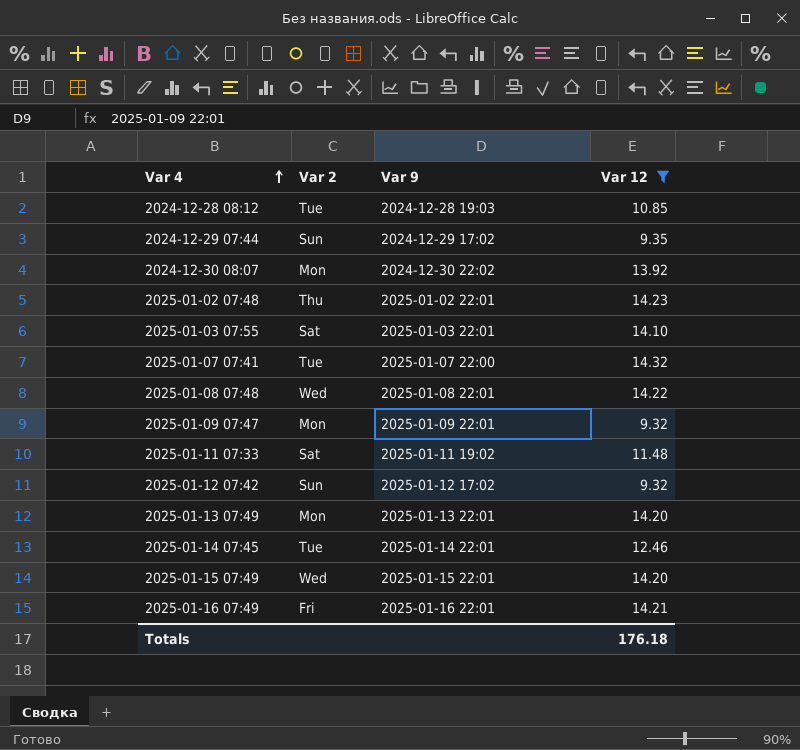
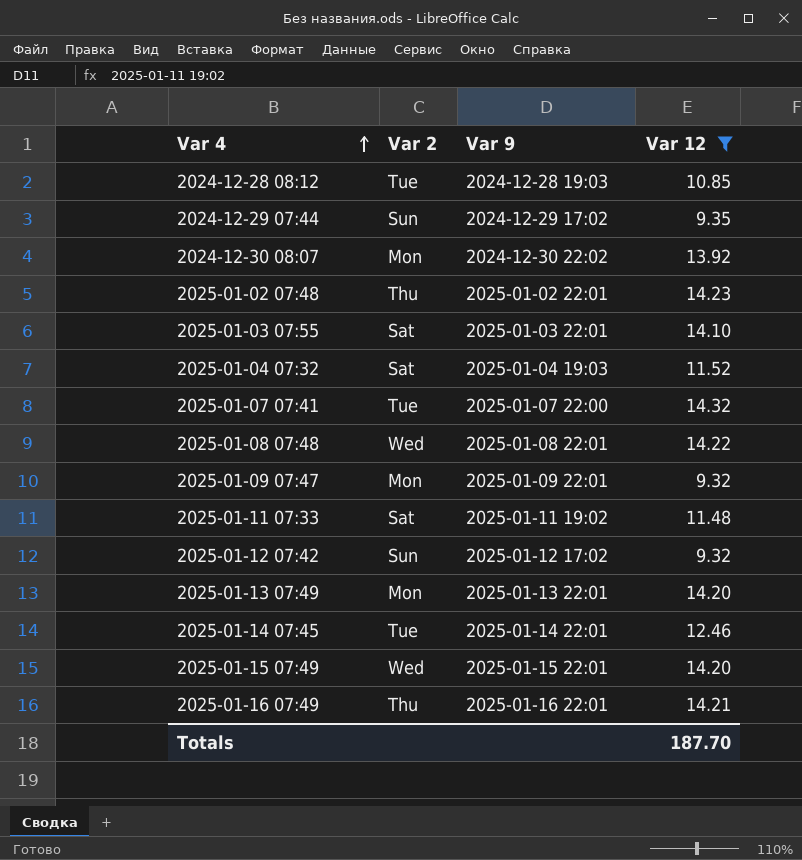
row 2025-01-04 07:32: none -> Sat | 2025-01-04 19:03 | 11.52
2025-01-16 07:49 | Var 2: Fri -> Thu
Totals | Var 12: 176.18 -> 187.70

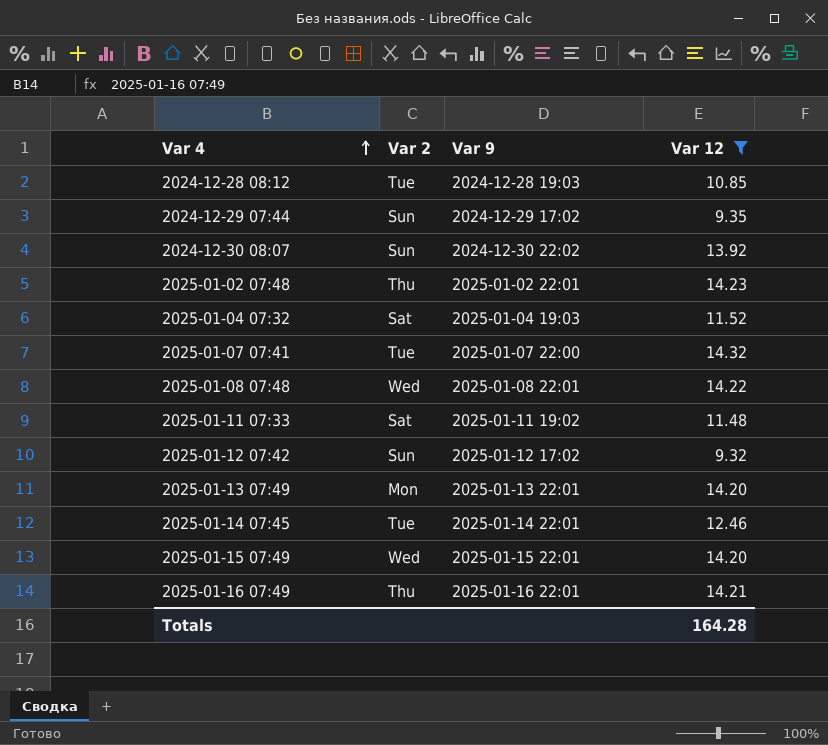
row 2025-01-03 07:55: Sat | 2025-01-03 22:01 | 14.10 -> none
row 2025-01-09 07:47: Mon | 2025-01-09 22:01 | 9.32 -> none
2024-12-30 08:07 | Var 2: Mon -> Sun
Totals | Var 12: 187.70 -> 164.28

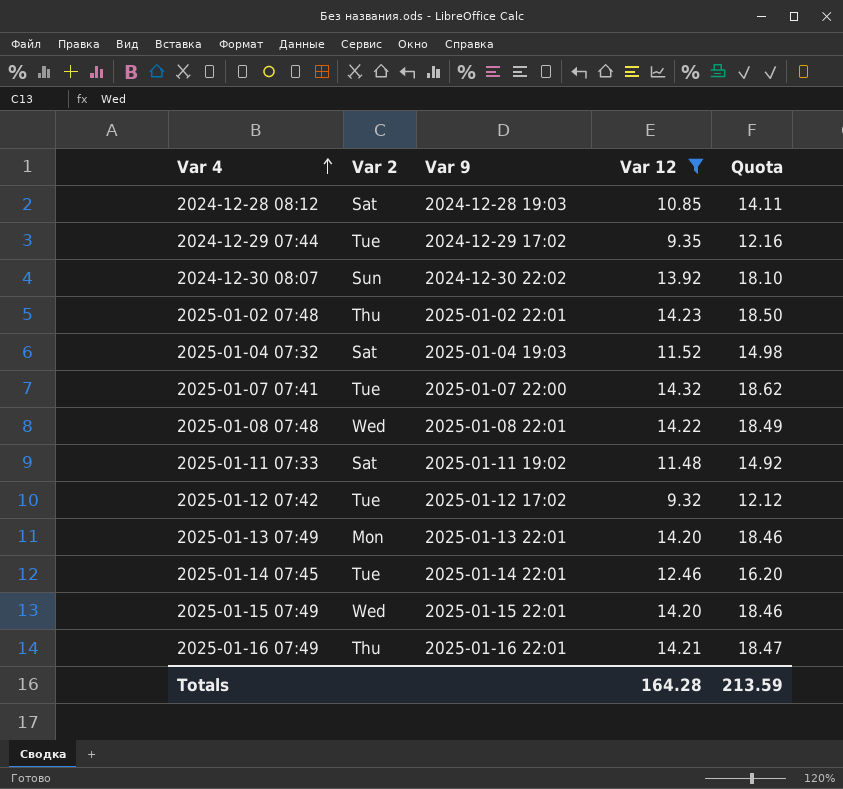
column Quota | formula: none -> [Var 12] * 1.3
2024-12-28 08:12 | Var 2: Tue -> Sat
2024-12-29 07:44 | Var 2: Sun -> Tue
2025-01-12 07:42 | Var 2: Sun -> Tue

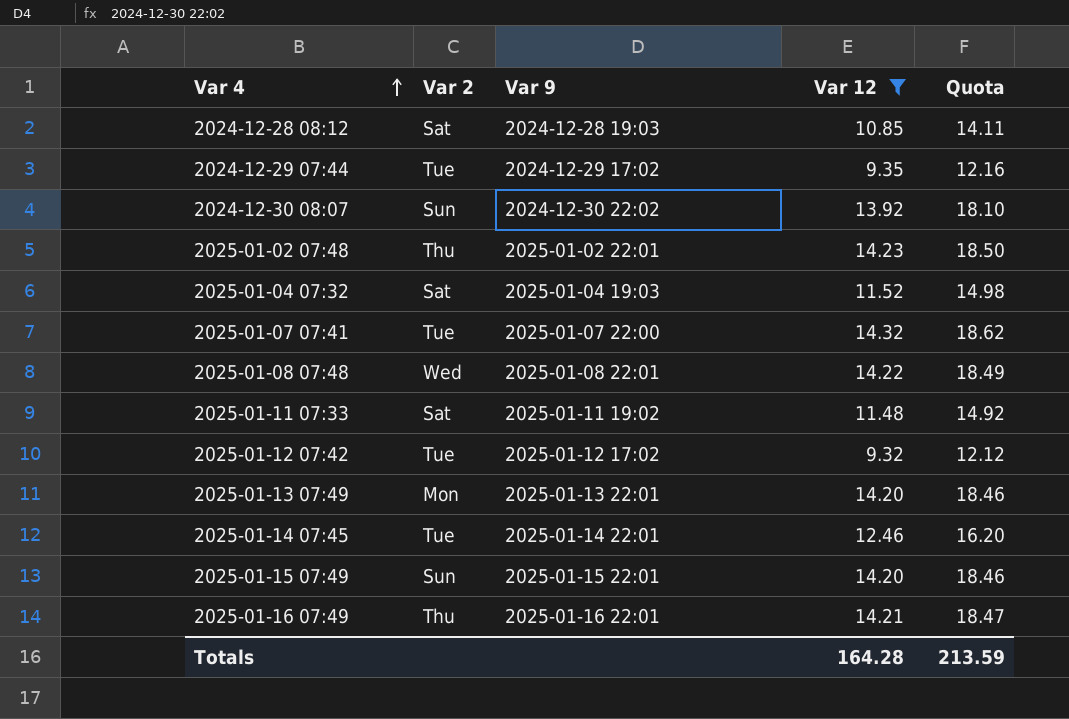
2025-01-15 07:49 | Var 2: Wed -> Sun

